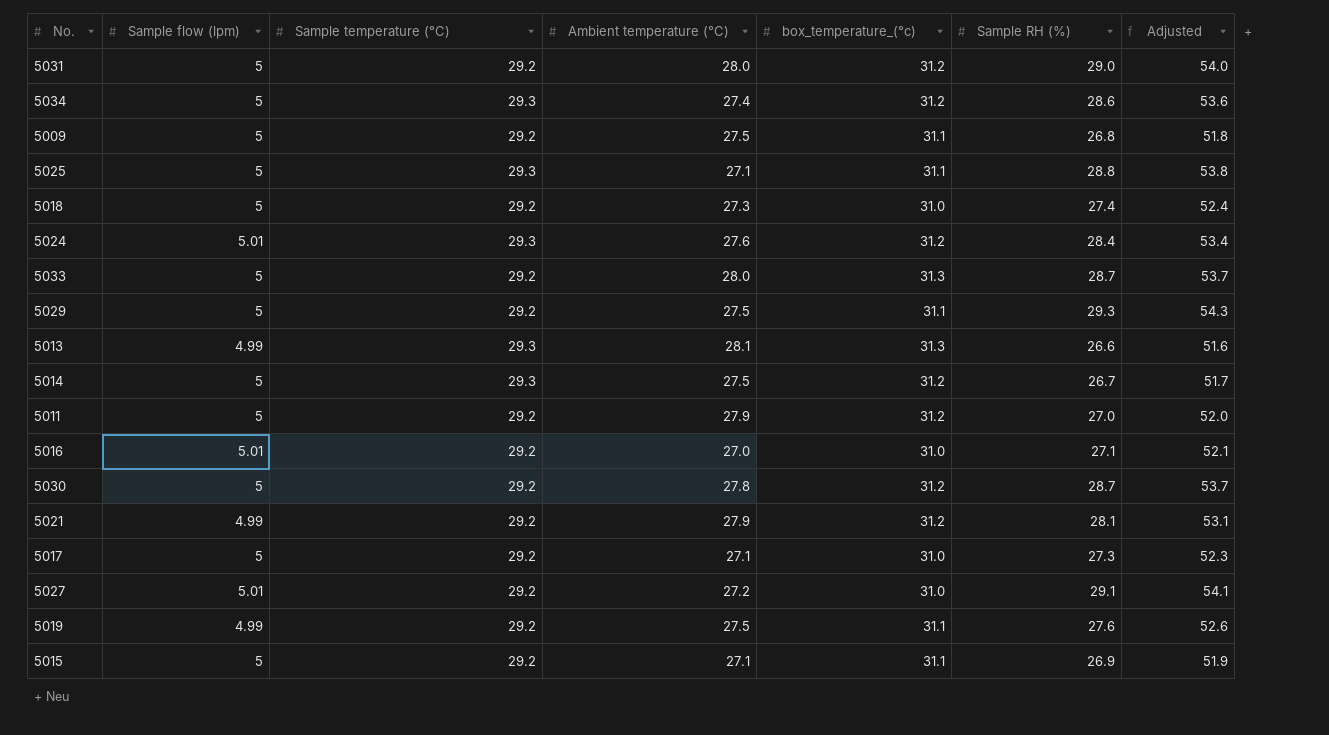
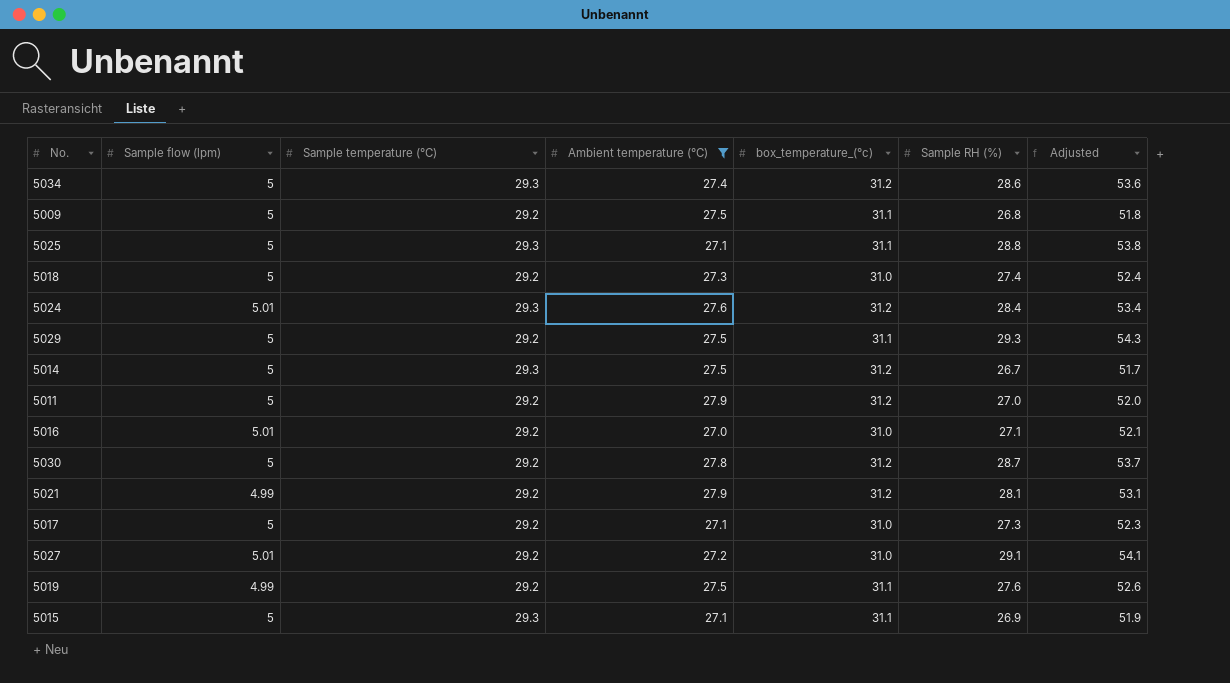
filter: none -> Ambient temperature (°C) <= 27.9
5015 | Sample temperature (°C): 29.2 -> 29.3

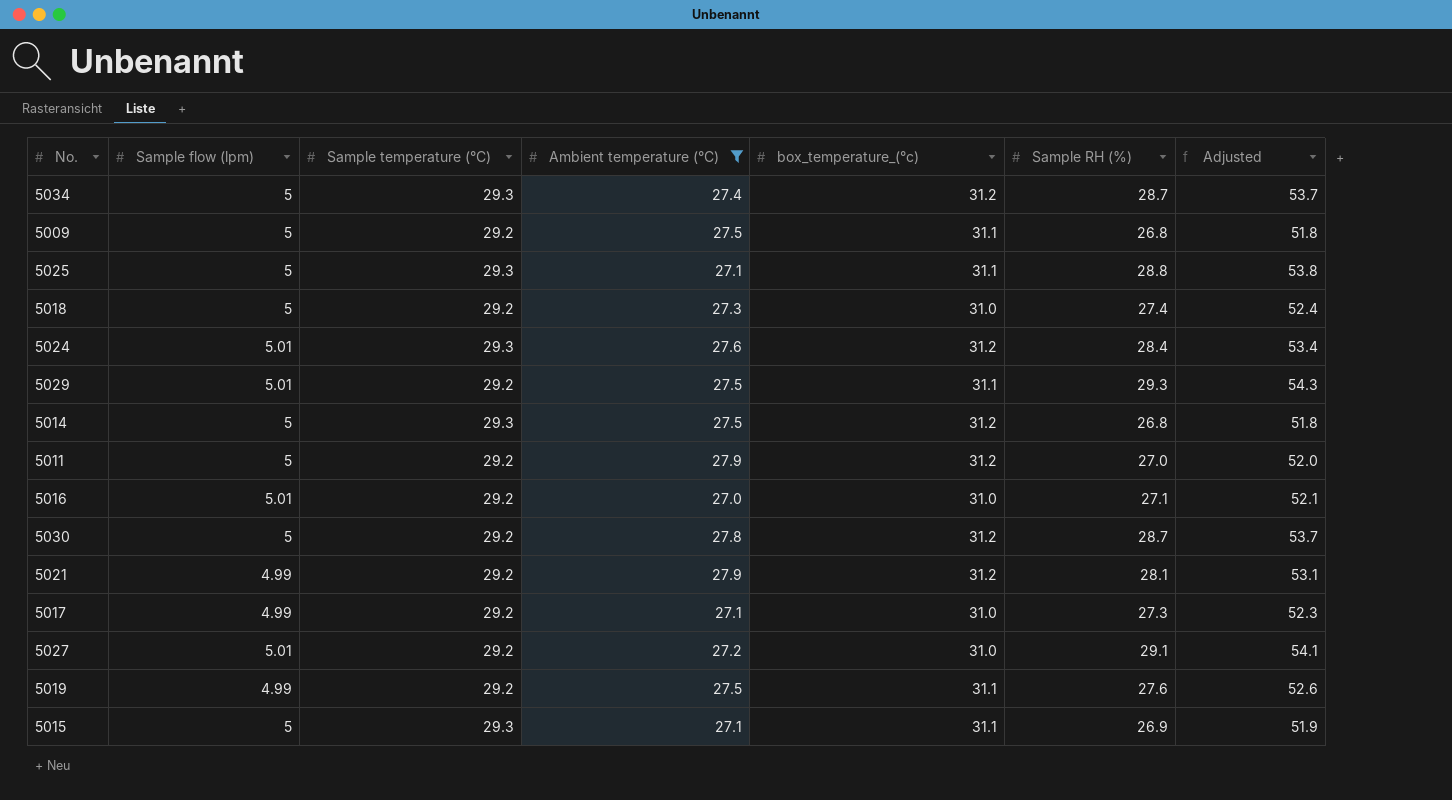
5034 | Sample RH (%): 28.6 -> 28.7
5034 | Adjusted: 53.6 -> 53.7
5029 | Sample flow (lpm): 5 -> 5.01
5014 | Sample RH (%): 26.7 -> 26.8
5014 | Adjusted: 51.7 -> 51.8
5017 | Sample flow (lpm): 5 -> 4.99

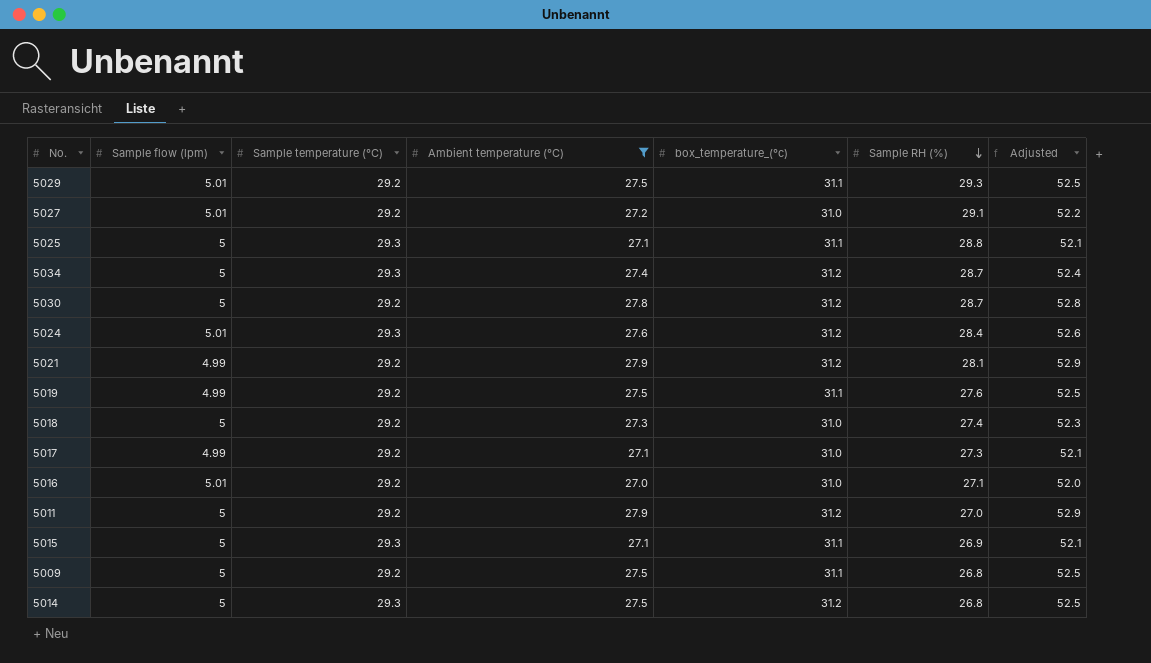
row order: none -> Sample RH (%) descending
column Adjusted | formula: [Sample RH (%)] + 25 -> [Ambient temperature (°C)] + 25

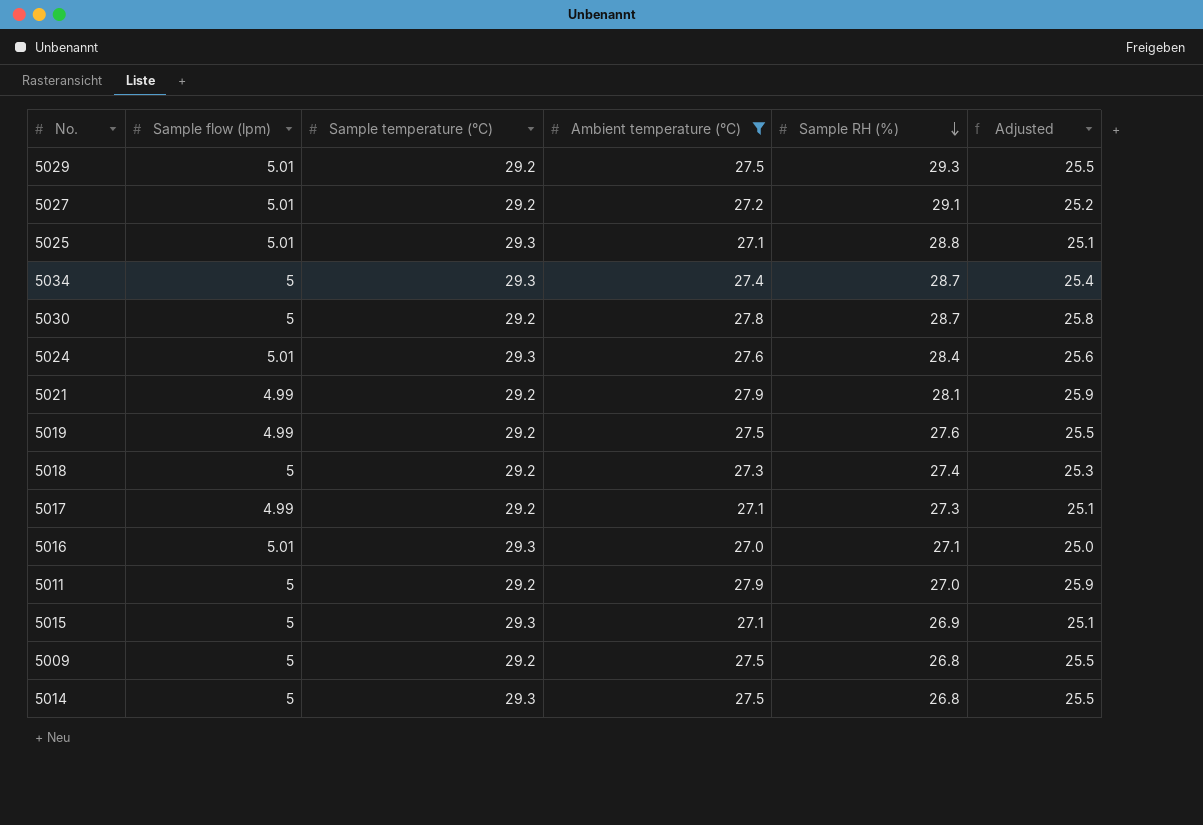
column box_temperature_(°c) | position: 5 -> none
column Adjusted | formula: [Ambient temperature (°C)] + 25 -> [Ambient temperature (°C)] - 2
5025 | Sample flow (lpm): 5 -> 5.01
5016 | Sample temperature (°C): 29.2 -> 29.3

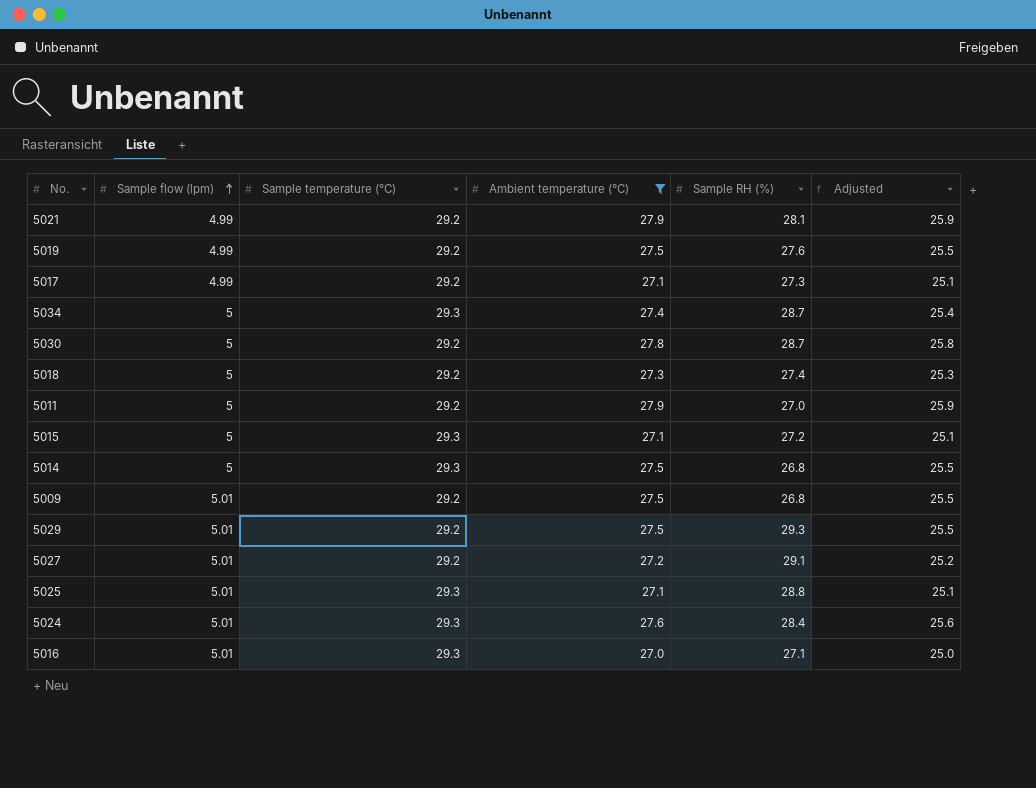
row order: Sample RH (%) descending -> Sample flow (lpm) ascending
5015 | Sample RH (%): 26.9 -> 27.2
5009 | Sample flow (lpm): 5 -> 5.01

